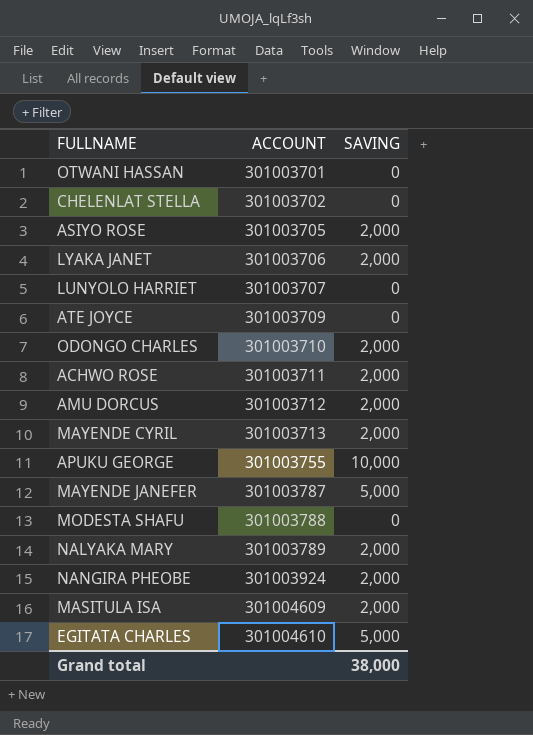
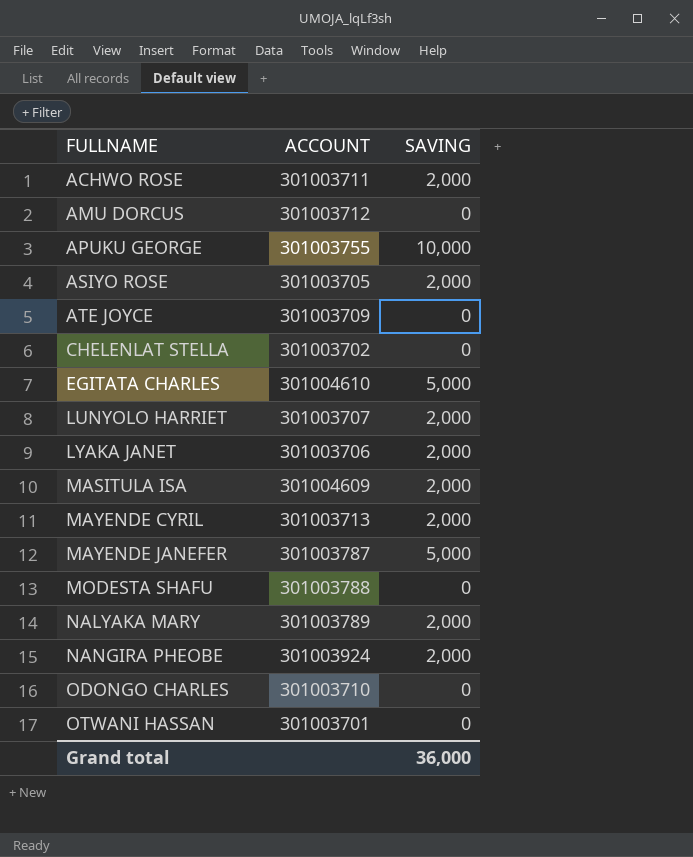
row order: ACCOUNT ascending -> FULLNAME ascending
AMU DORCUS | SAVING: 2,000 -> 0
LUNYOLO HARRIET | SAVING: 0 -> 2,000
ODONGO CHARLES | SAVING: 2,000 -> 0
Grand total | SAVING: 38,000 -> 36,000

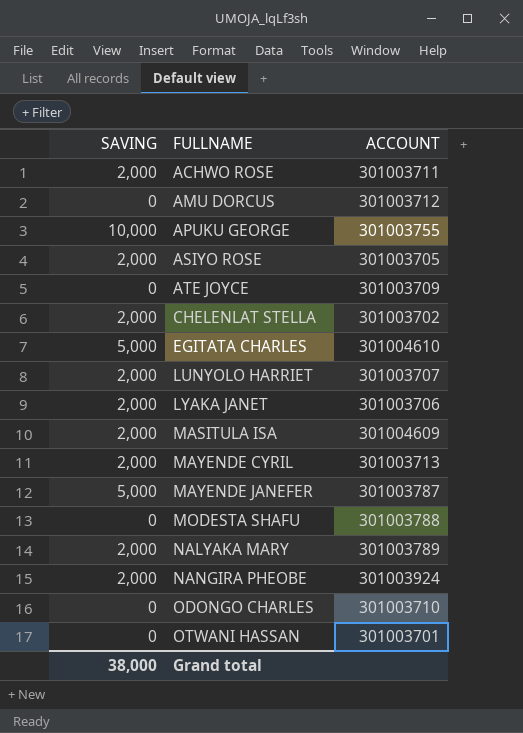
column SAVING | position: 3 -> 1
CHELENLAT STELLA | SAVING: 0 -> 2,000
Grand total | SAVING: 36,000 -> 38,000

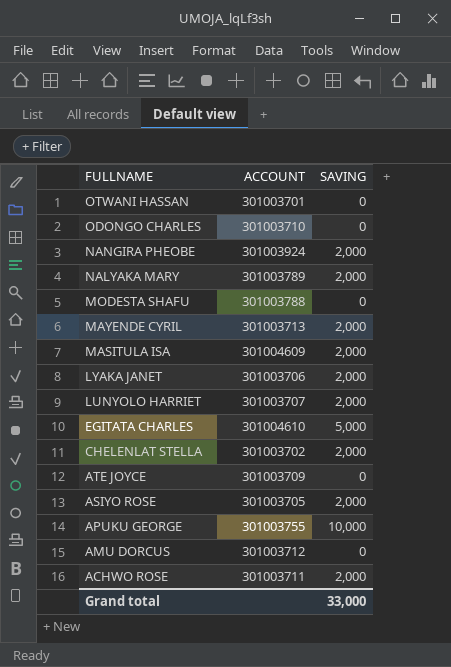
row order: FULLNAME ascending -> FULLNAME descending
column SAVING | position: 1 -> 3
row MAYENDE JANEFER: 5,000 | 301003787 -> none
Grand total | SAVING: 38,000 -> 33,000

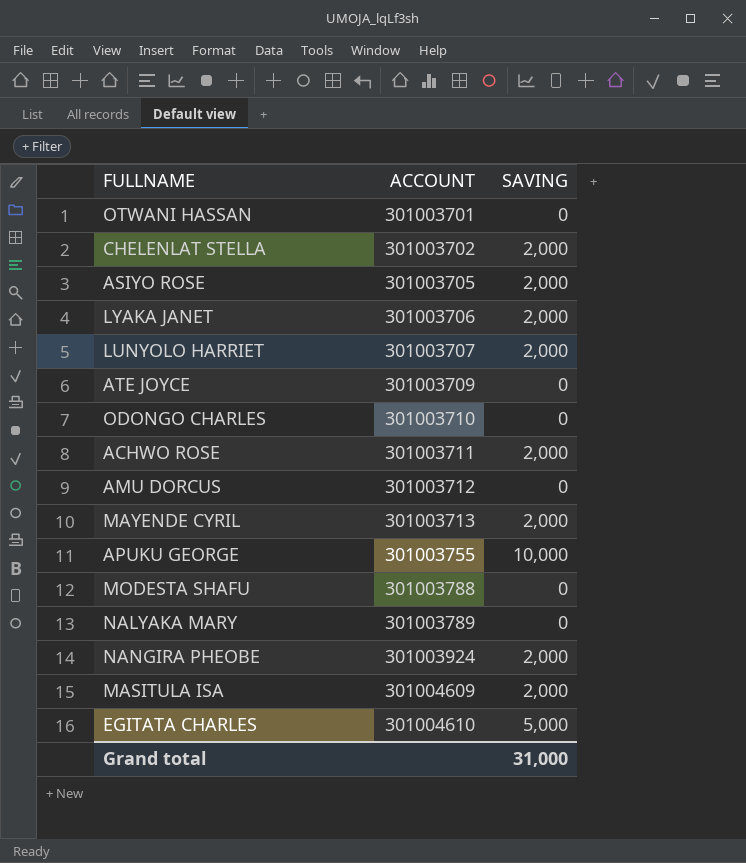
row order: FULLNAME descending -> ACCOUNT ascending
NALYAKA MARY | SAVING: 2,000 -> 0
Grand total | SAVING: 33,000 -> 31,000

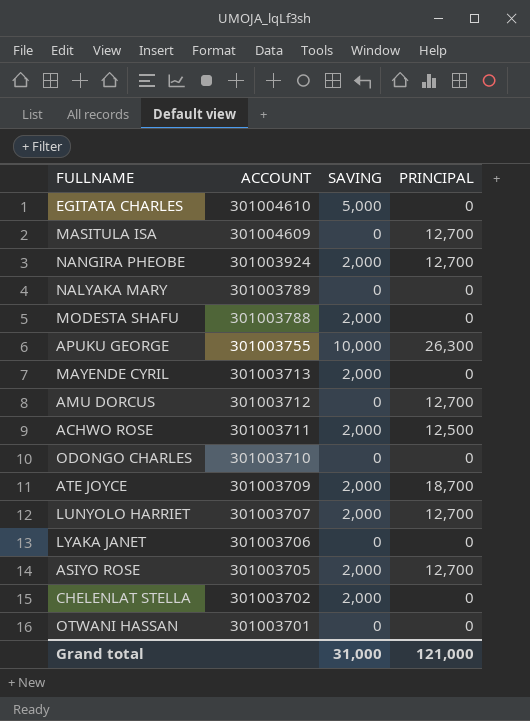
row order: ACCOUNT ascending -> ACCOUNT descending
column PRINCIPAL | position: none -> 4
MASITULA ISA | SAVING: 2,000 -> 0
MODESTA SHAFU | SAVING: 0 -> 2,000
ATE JOYCE | SAVING: 0 -> 2,000
LYAKA JANET | SAVING: 2,000 -> 0

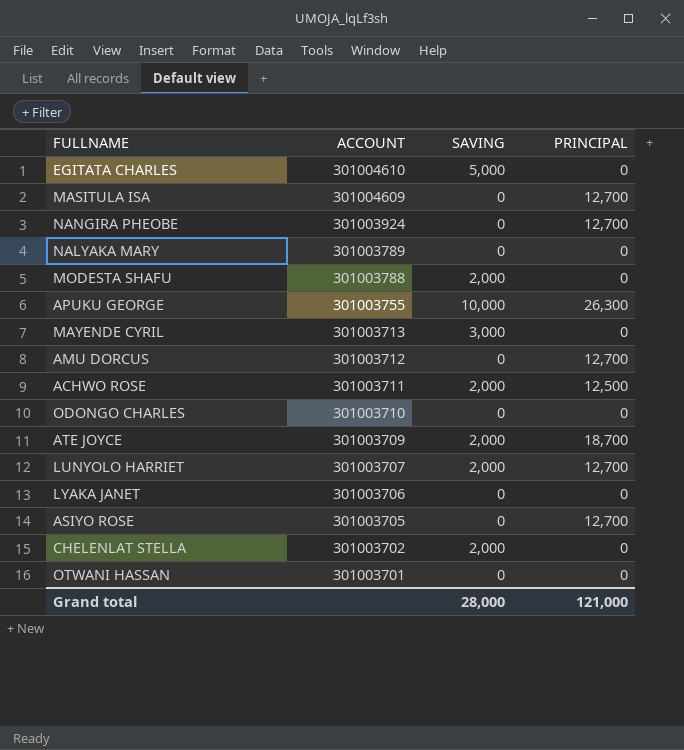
NANGIRA PHEOBE | SAVING: 2,000 -> 0
MAYENDE CYRIL | SAVING: 2,000 -> 3,000
ASIYO ROSE | SAVING: 2,000 -> 0
Grand total | SAVING: 31,000 -> 28,000

